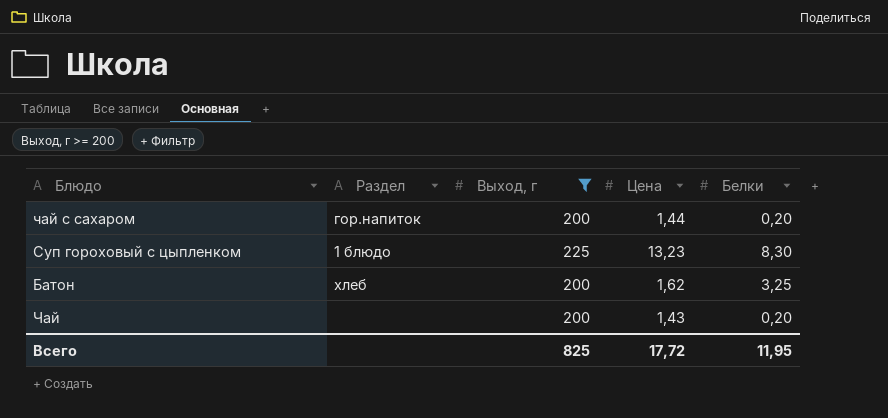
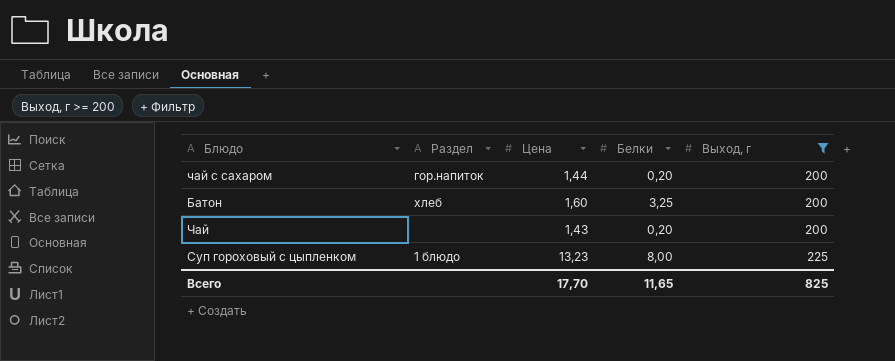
row order: none -> Выход, г ascending
column Выход, г | position: 3 -> 5
Батон | Цена: 1,62 -> 1,60
Суп гороховый с цыпленком | Белки: 8,30 -> 8,00
Всего | Цена: 17,72 -> 17,70
Всего | Белки: 11,95 -> 11,65

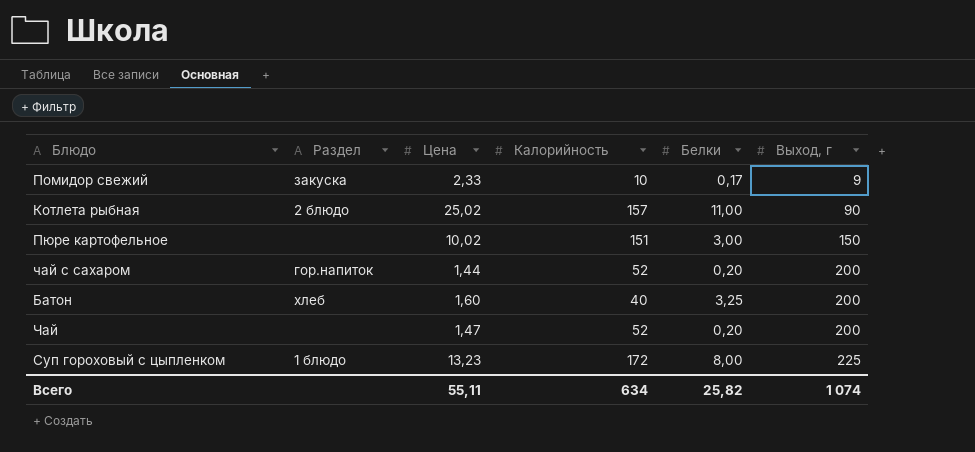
filter: Выход, г >= 200 -> none
column Калорийность | position: none -> 4
Чай | Цена: 1,43 -> 1,47
Всего | Цена: 17,70 -> 55,11
Всего | Белки: 11,65 -> 25,82
Всего | Выход, г: 825 -> 1 074

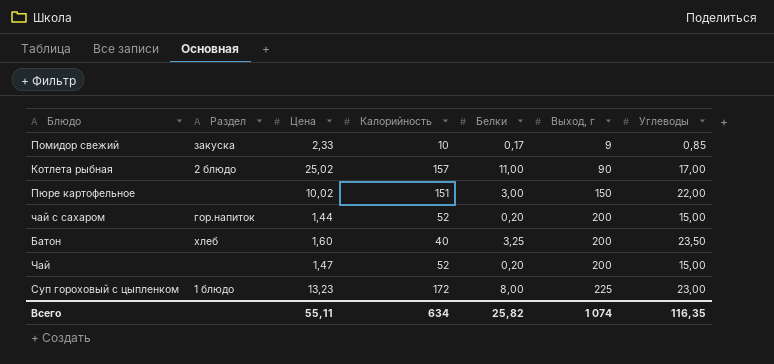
column Углеводы | position: none -> 7

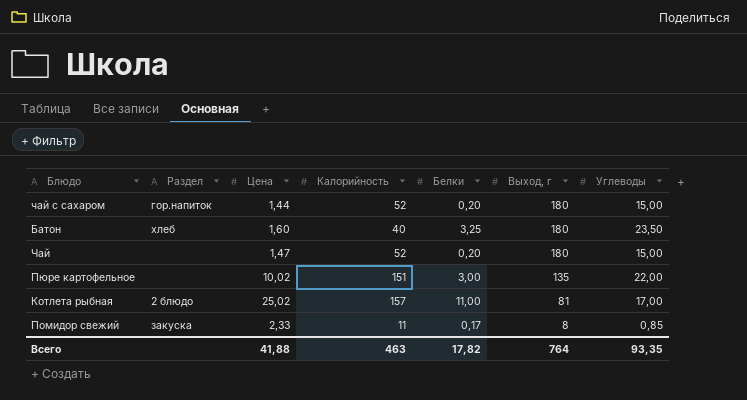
row order: Выход, г ascending -> Выход, г descending
row Суп гороховый с цыпленком: 1 блюдо | 13,23 | 172 | 8,00 | 225 | 23,00 -> none
чай с сахаром | Выход, г: 200 -> 180
Батон | Выход, г: 200 -> 180
Чай | Выход, г: 200 -> 180
Пюре картофельное | Выход, г: 150 -> 135
Котлета рыбная | Выход, г: 90 -> 81
Помидор свежий | Калорийность: 10 -> 11
Помидор свежий | Выход, г: 9 -> 8
Всего | Цена: 55,11 -> 41,88
Всего | Калорийность: 634 -> 463
Всего | Белки: 25,82 -> 17,82
Всего | Выход, г: 1 074 -> 764
Всего | Углеводы: 116,35 -> 93,35

